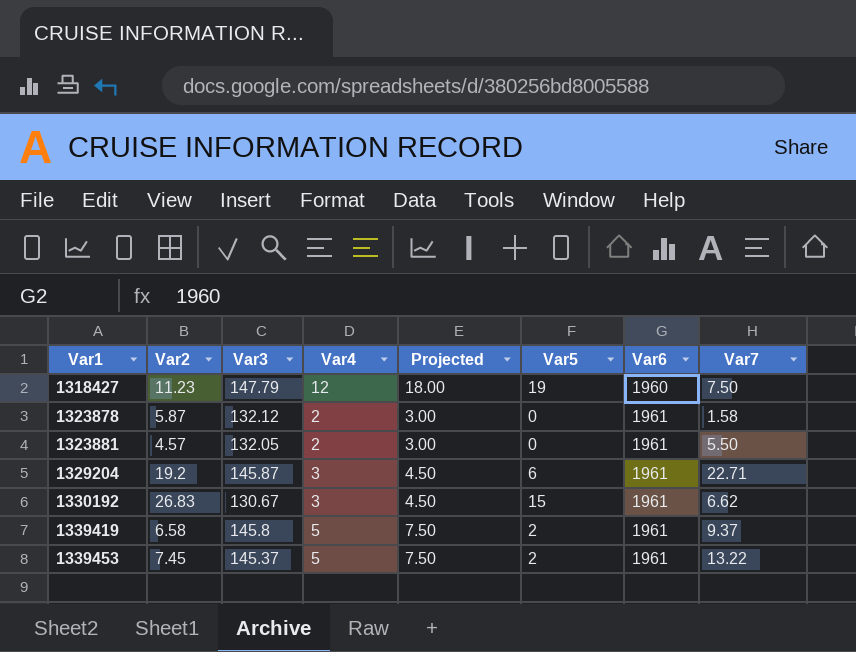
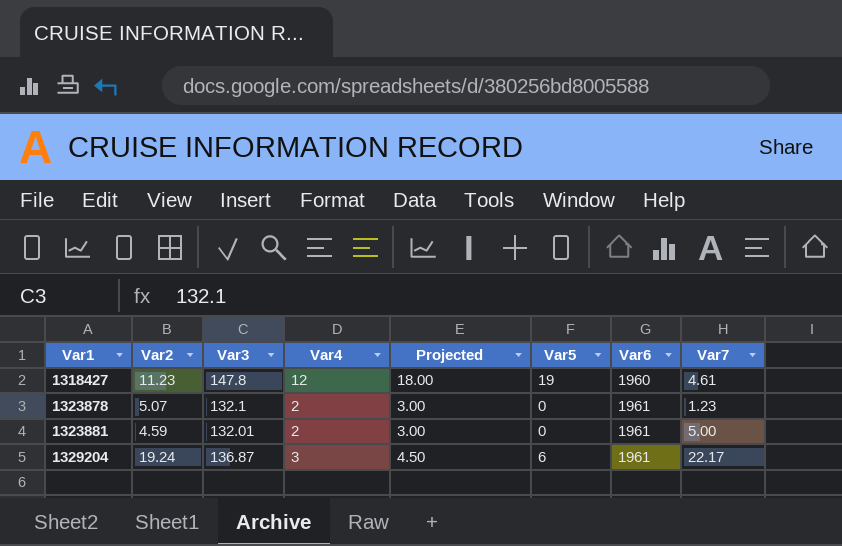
row 1330192: 26.83 | 130.67 | 3 | 4.50 | 15 | 1961 | 6.62 -> none
row 1339419: 6.58 | 145.8 | 5 | 7.50 | 2 | 1961 | 9.37 -> none
row 1339453: 7.45 | 145.37 | 5 | 7.50 | 2 | 1961 | 13.22 -> none
1318427 | Var3: 147.79 -> 147.8
1318427 | Var7: 7.50 -> 4.61
1323878 | Var2: 5.87 -> 5.07
1323878 | Var3: 132.12 -> 132.1
1323878 | Var7: 1.58 -> 1.23
1323881 | Var2: 4.57 -> 4.59
1323881 | Var3: 132.05 -> 132.01
1323881 | Var7: 5.50 -> 5.00
1329204 | Var2: 19.2 -> 19.24
1329204 | Var3: 145.87 -> 136.87
1329204 | Var7: 22.71 -> 22.17

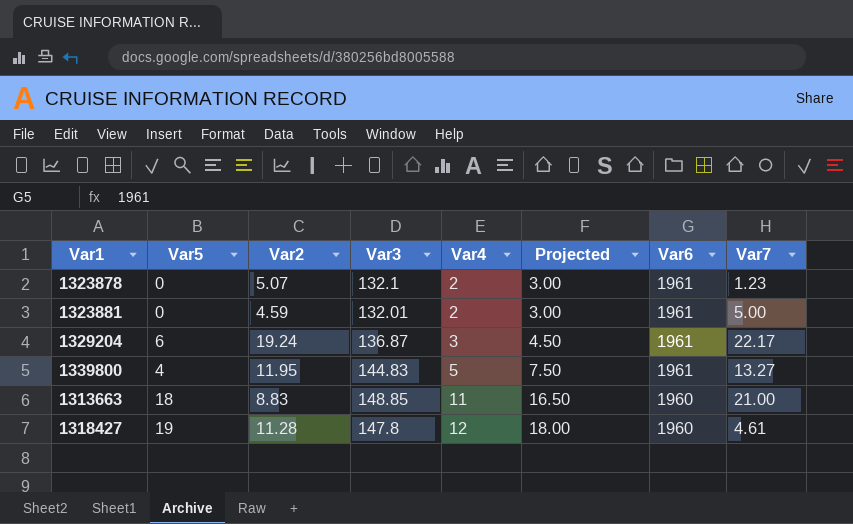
row order: Var1 ascending -> Var4 ascending
column Var5 | position: 6 -> 2
row 1339800: none -> 4 | 11.95 | 144.83 | 5 | 7.50 | 1961 | 13.27
row 1313663: none -> 18 | 8.83 | 148.85 | 11 | 16.50 | 1960 | 21.00
1318427 | Var2: 11.23 -> 11.28

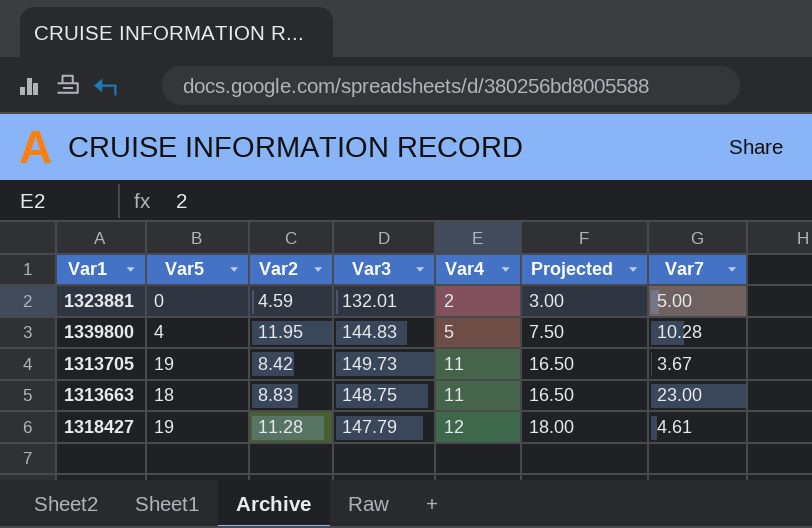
column Var6 | position: 7 -> none
row 1323878: 0 | 5.07 | 132.1 | 2 | 3.00 | 1961 | 1.23 -> none
row 1329204: 6 | 19.24 | 136.87 | 3 | 4.50 | 1961 | 22.17 -> none
1339800 | Var7: 13.27 -> 10.28
row 1313705: none -> 19 | 8.42 | 149.73 | 11 | 16.50 | 3.67
1313663 | Var3: 148.85 -> 148.75
1313663 | Var7: 21.00 -> 23.00
1318427 | Var3: 147.8 -> 147.79

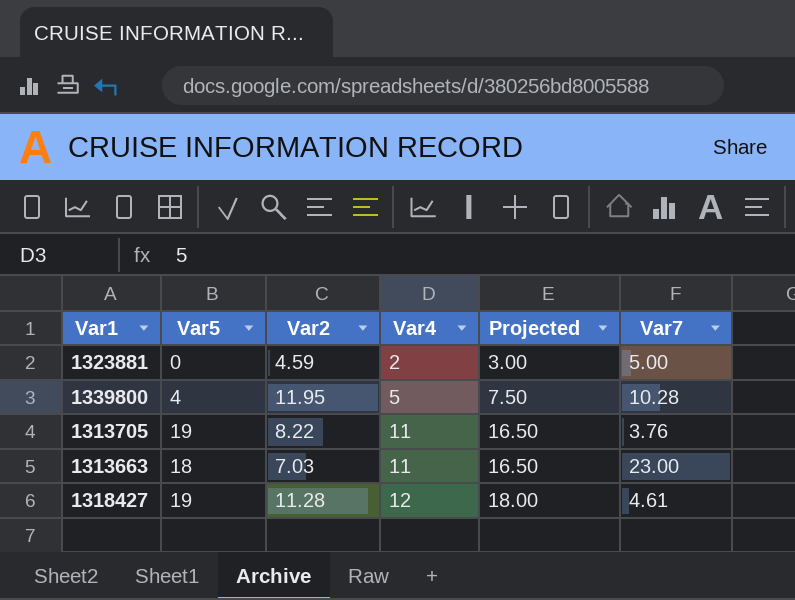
column Var3 | position: 4 -> none
1313705 | Var2: 8.42 -> 8.22
1313705 | Var7: 3.67 -> 3.76
1313663 | Var2: 8.83 -> 7.03

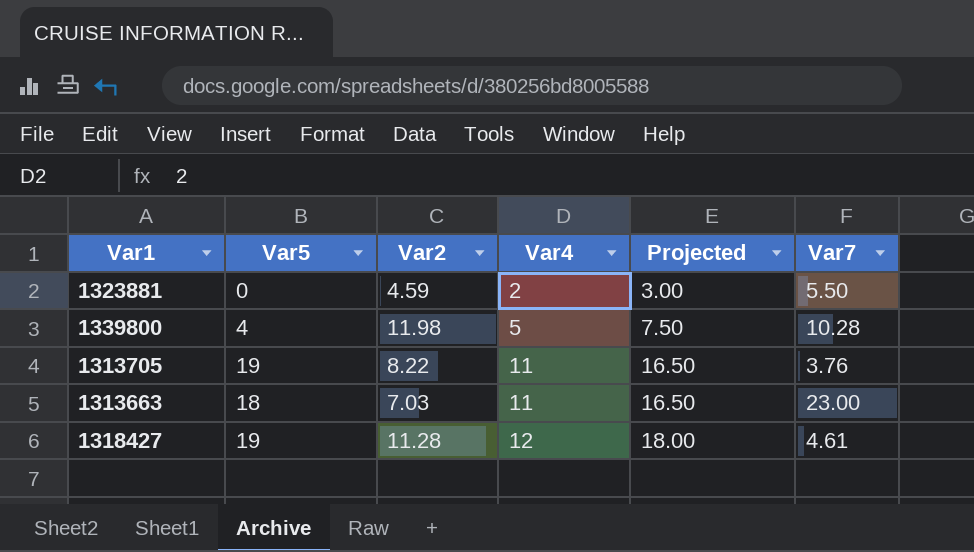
1323881 | Var7: 5.00 -> 5.50
1339800 | Var2: 11.95 -> 11.98

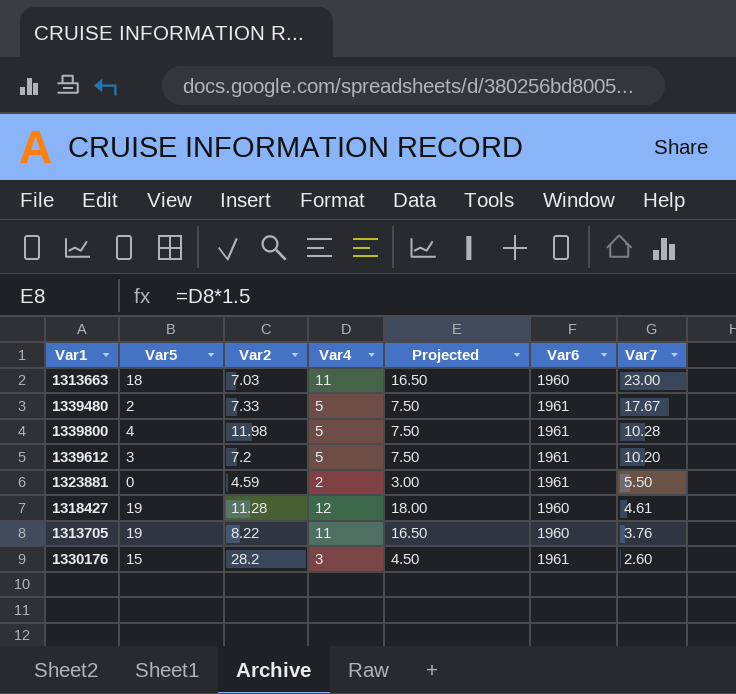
row order: Var4 ascending -> Var7 descending
column Var6 | position: none -> 6
row 1339480: none -> 2 | 7.33 | 5 | 7.50 | 1961 | 17.67
row 1339612: none -> 3 | 7.2 | 5 | 7.50 | 1961 | 10.20
row 1330176: none -> 15 | 28.2 | 3 | 4.50 | 1961 | 2.60

